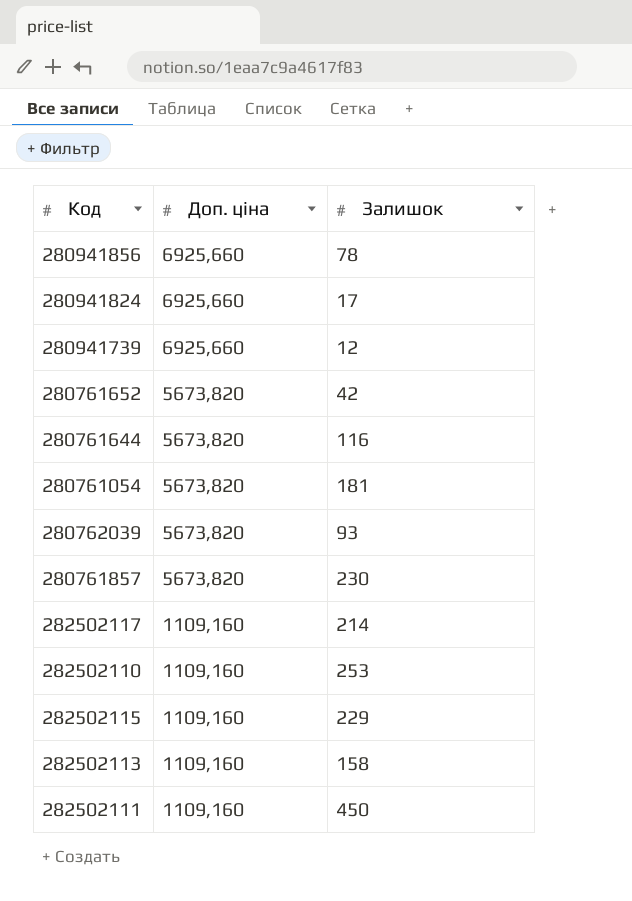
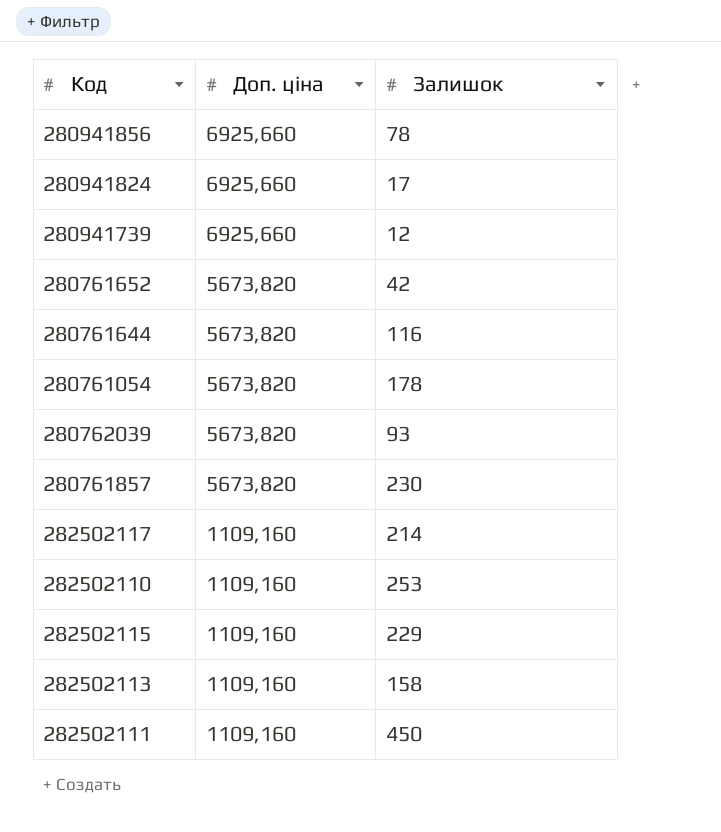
280761054 | Залишок: 181 -> 178

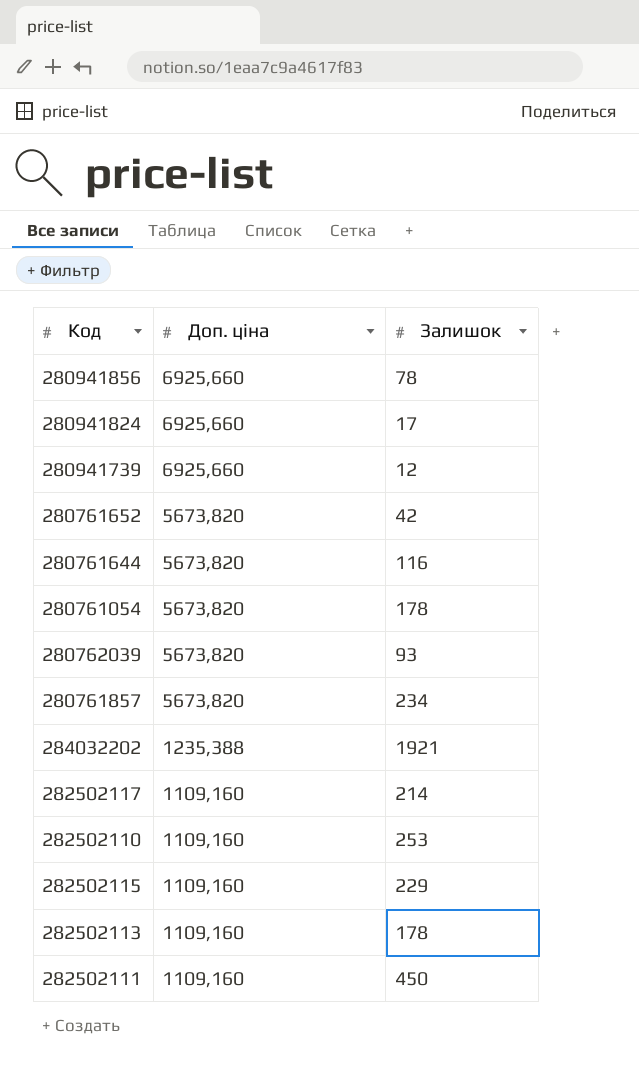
280761857 | Залишок: 230 -> 234
row 284032202: none -> 1235,388 | 1921
282502113 | Залишок: 158 -> 178

